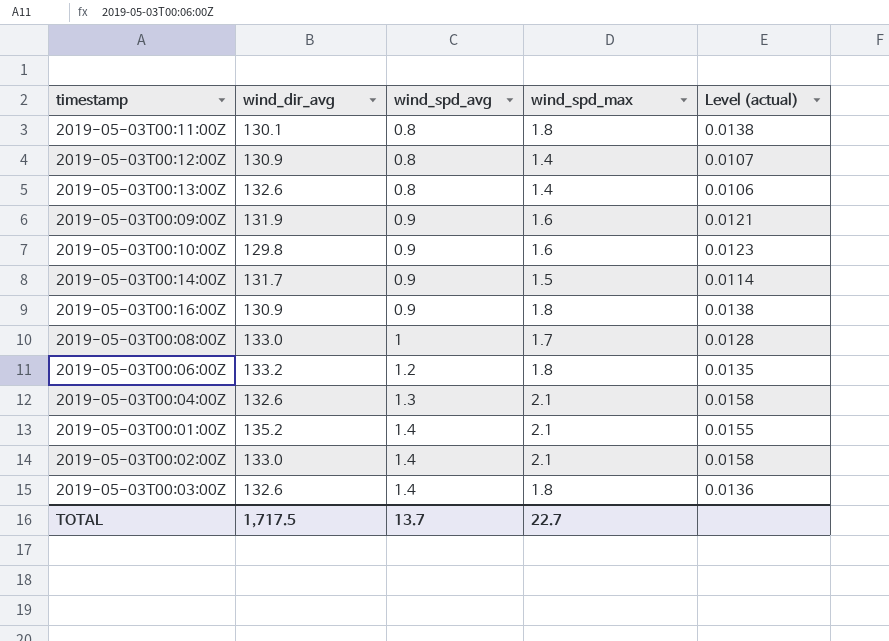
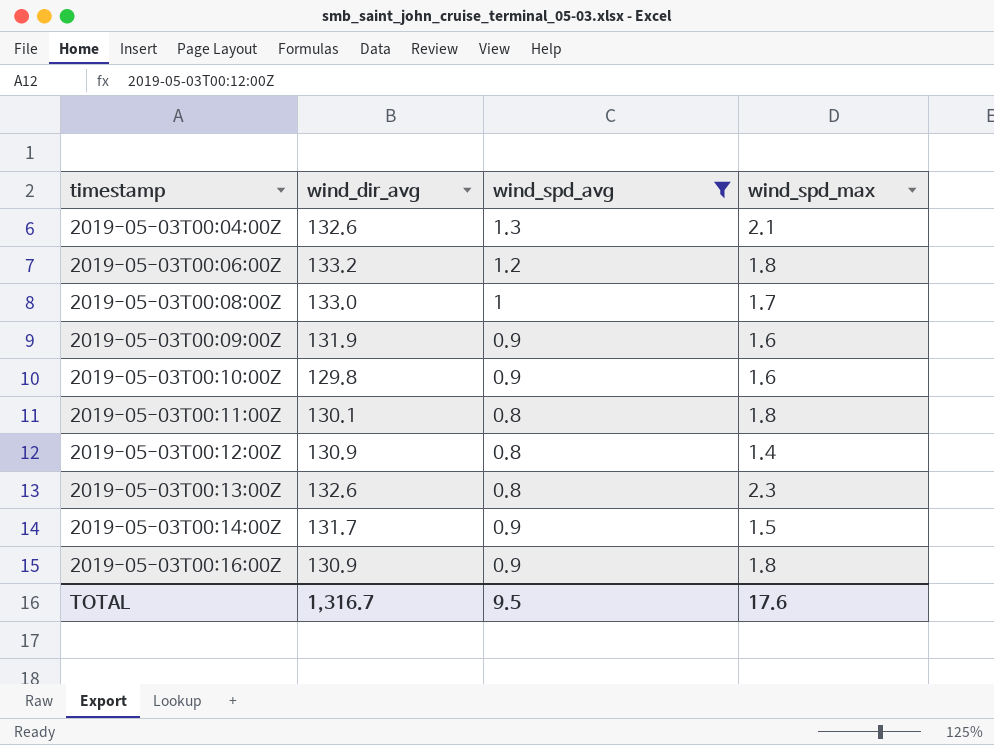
filter: none -> wind_spd_avg != 1.4
row order: wind_spd_avg ascending -> timestamp ascending
column Level (actual) | formula: [wind_spd_max] / [wind_dir_avg] -> none
2019-05-03T00:13:00Z | wind_spd_max: 1.4 -> 2.3
TOTAL | wind_dir_avg: 1,717.5 -> 1,316.7
TOTAL | wind_spd_avg: 13.7 -> 9.5
TOTAL | wind_spd_max: 22.7 -> 17.6

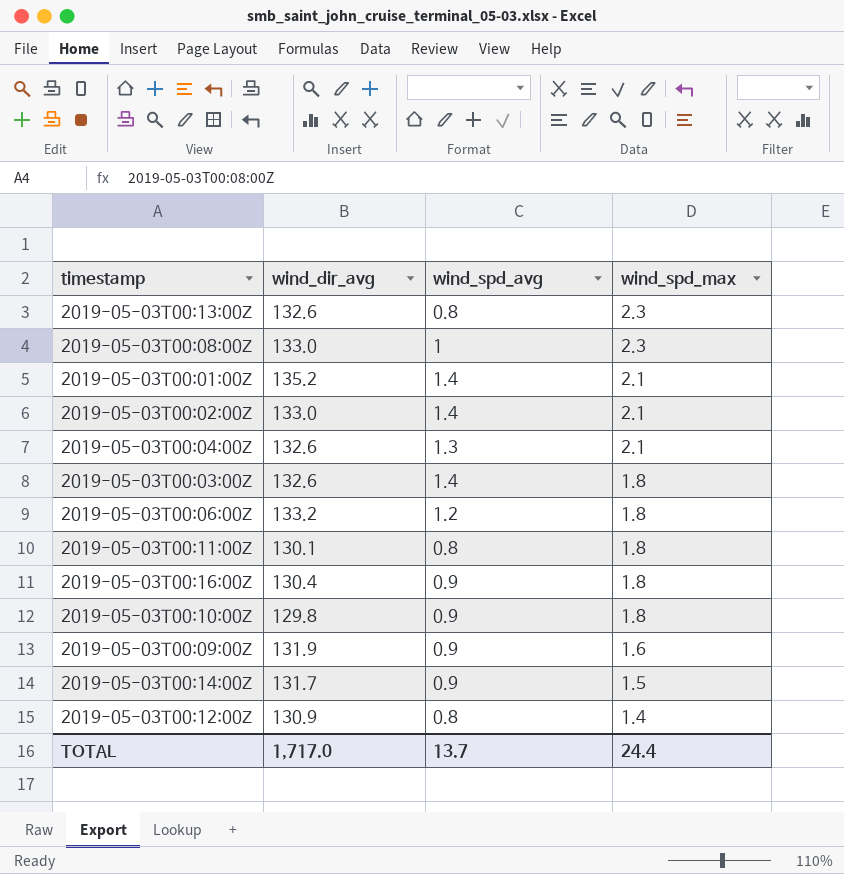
filter: wind_spd_avg != 1.4 -> none
row order: timestamp ascending -> wind_spd_max descending
2019-05-03T00:08:00Z | wind_spd_max: 1.7 -> 2.3
2019-05-03T00:16:00Z | wind_dir_avg: 130.9 -> 130.4
2019-05-03T00:10:00Z | wind_spd_max: 1.6 -> 1.8
TOTAL | wind_dir_avg: 1,316.7 -> 1,717.0
TOTAL | wind_spd_avg: 9.5 -> 13.7
TOTAL | wind_spd_max: 17.6 -> 24.4

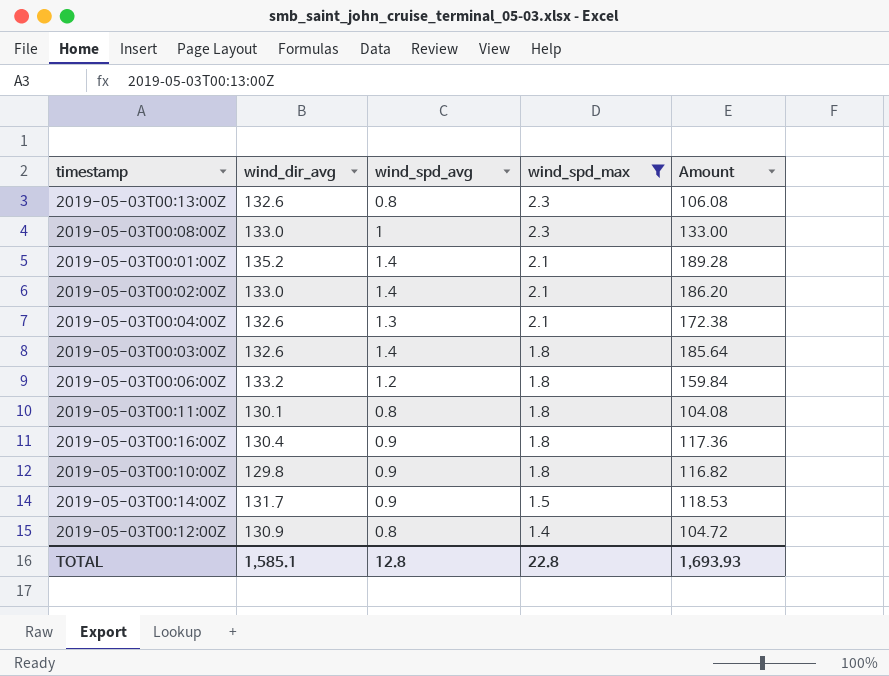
filter: none -> wind_spd_max != 1.6
column Amount | formula: none -> [wind_dir_avg] * [wind_spd_avg]
TOTAL | wind_dir_avg: 1,717.0 -> 1,585.1
TOTAL | wind_spd_avg: 13.7 -> 12.8
TOTAL | wind_spd_max: 24.4 -> 22.8

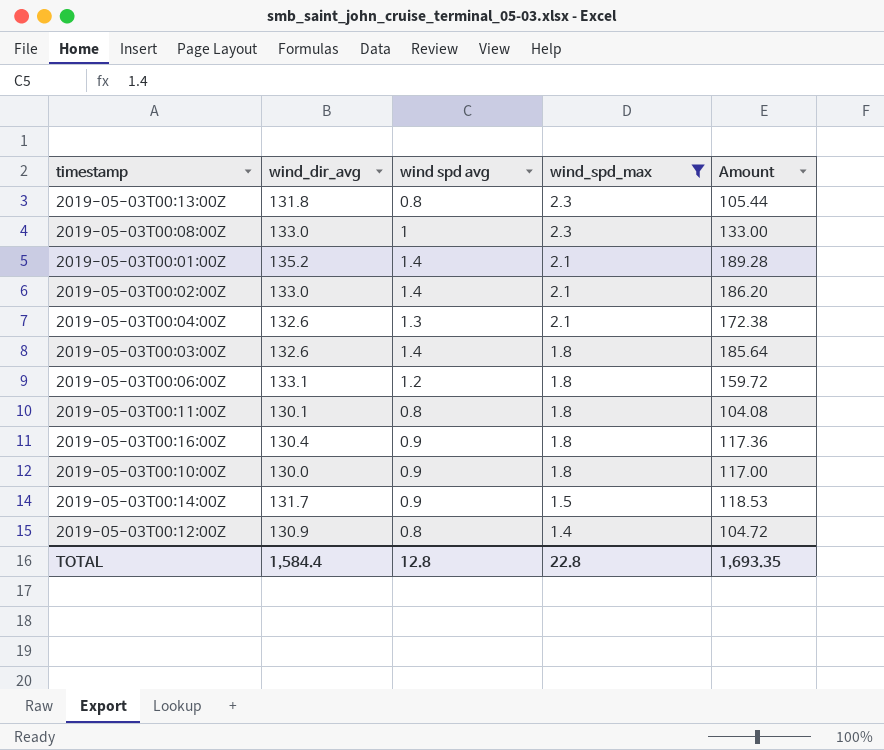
column name: wind_spd_avg -> wind spd avg
2019-05-03T00:13:00Z | wind_dir_avg: 132.6 -> 131.8
2019-05-03T00:13:00Z | Amount: 106.08 -> 105.44
2019-05-03T00:06:00Z | wind_dir_avg: 133.2 -> 133.1
2019-05-03T00:06:00Z | Amount: 159.84 -> 159.72
2019-05-03T00:10:00Z | wind_dir_avg: 129.8 -> 130.0
2019-05-03T00:10:00Z | Amount: 116.82 -> 117.00
TOTAL | wind_dir_avg: 1,585.1 -> 1,584.4
TOTAL | Amount: 1,693.93 -> 1,693.35

